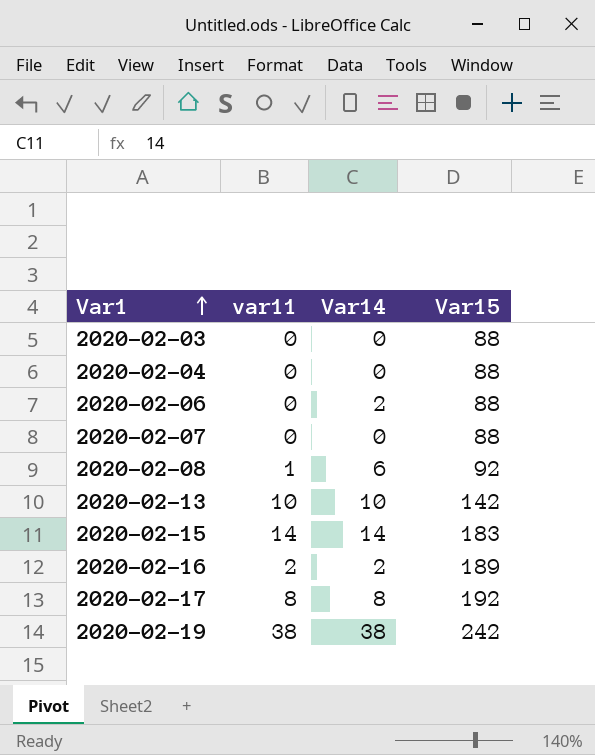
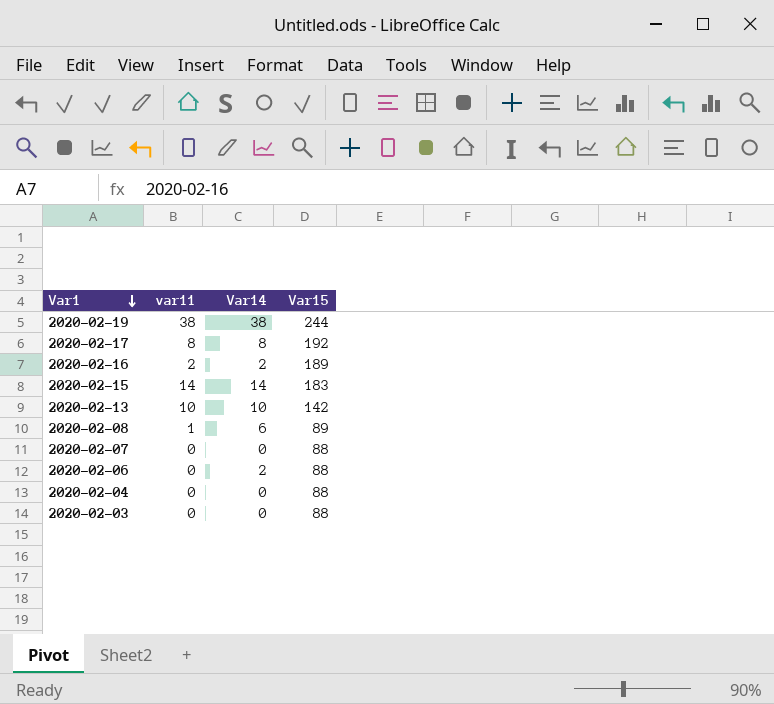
row order: Var1 ascending -> Var1 descending
2020-02-19 | Var15: 242 -> 244
2020-02-08 | Var15: 92 -> 89

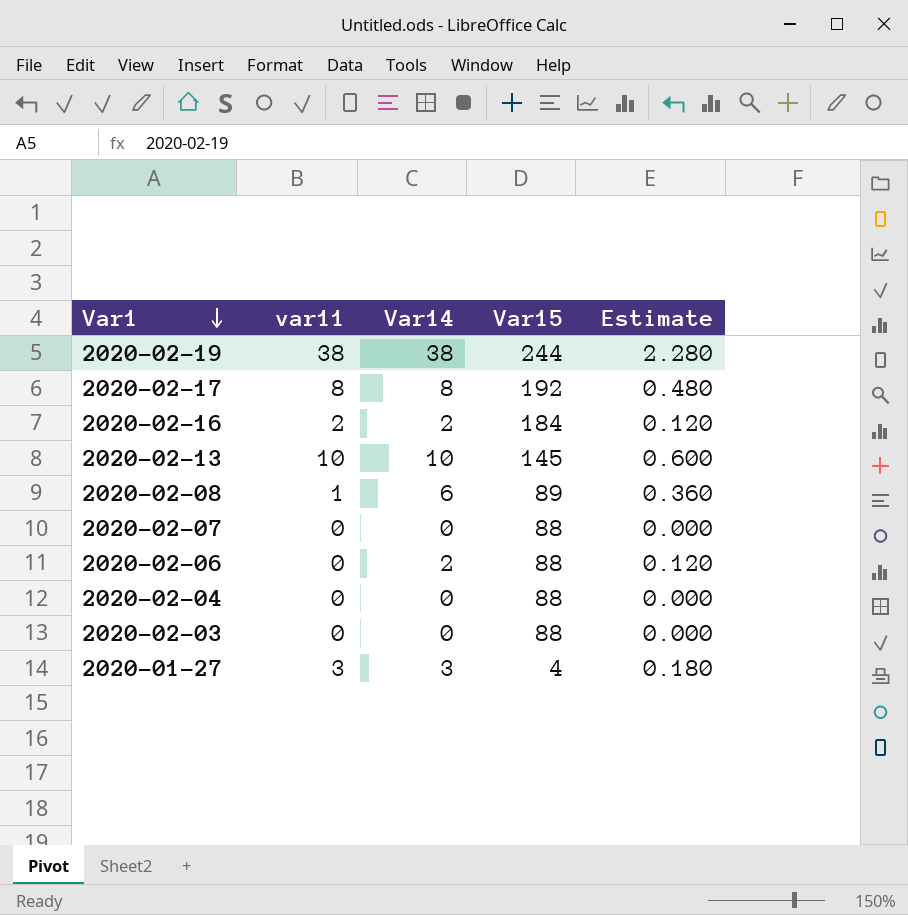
column Estimate | formula: none -> [Var14] * 0.06
row 2020-02-15: 14 | 14 | 183 -> none
2020-02-16 | Var15: 189 -> 184
2020-02-13 | Var15: 142 -> 145
row 2020-01-27: none -> 3 | 3 | 4 | 0.180

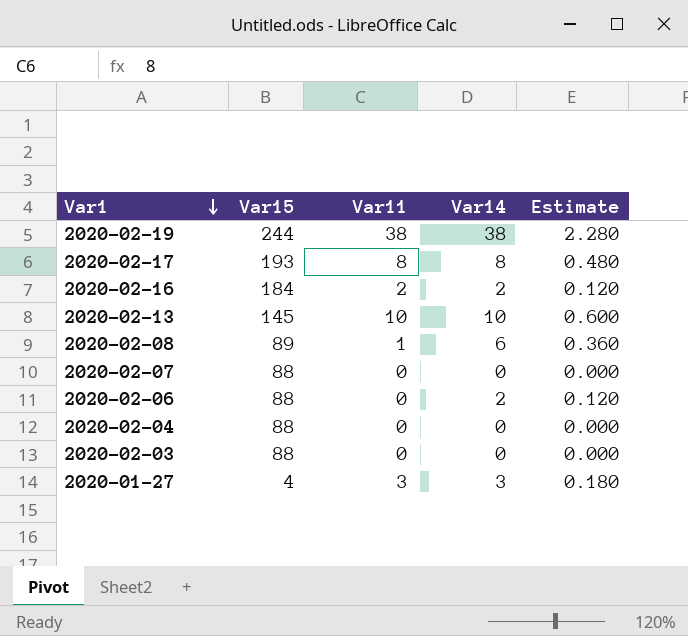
column Var15 | position: 4 -> 2
column name: var11 -> Var11
2020-02-17 | Var15: 192 -> 193

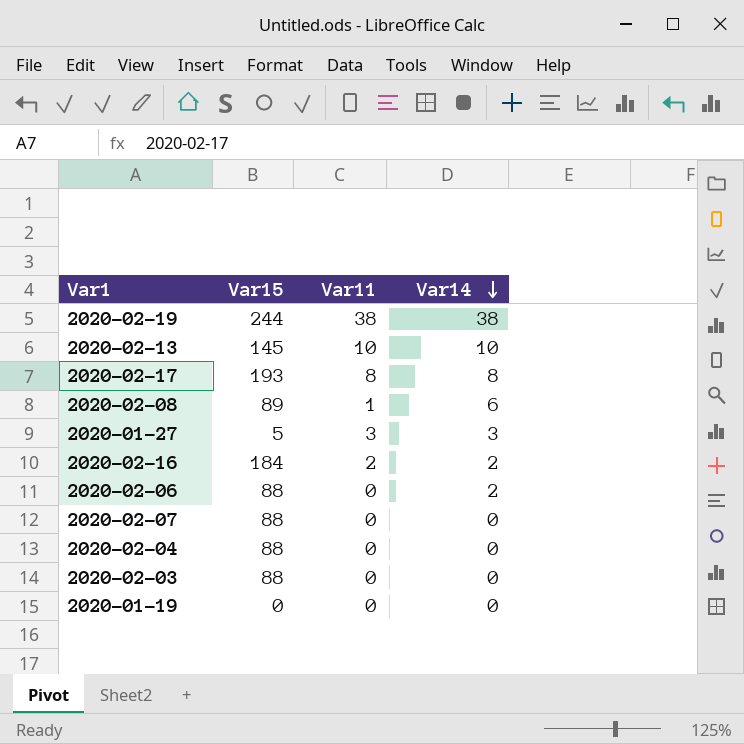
row order: Var1 descending -> Var14 descending
column Estimate | formula: [Var14] * 0.06 -> none
2020-01-27 | Var15: 4 -> 5
row 2020-01-19: none -> 0 | 0 | 0

